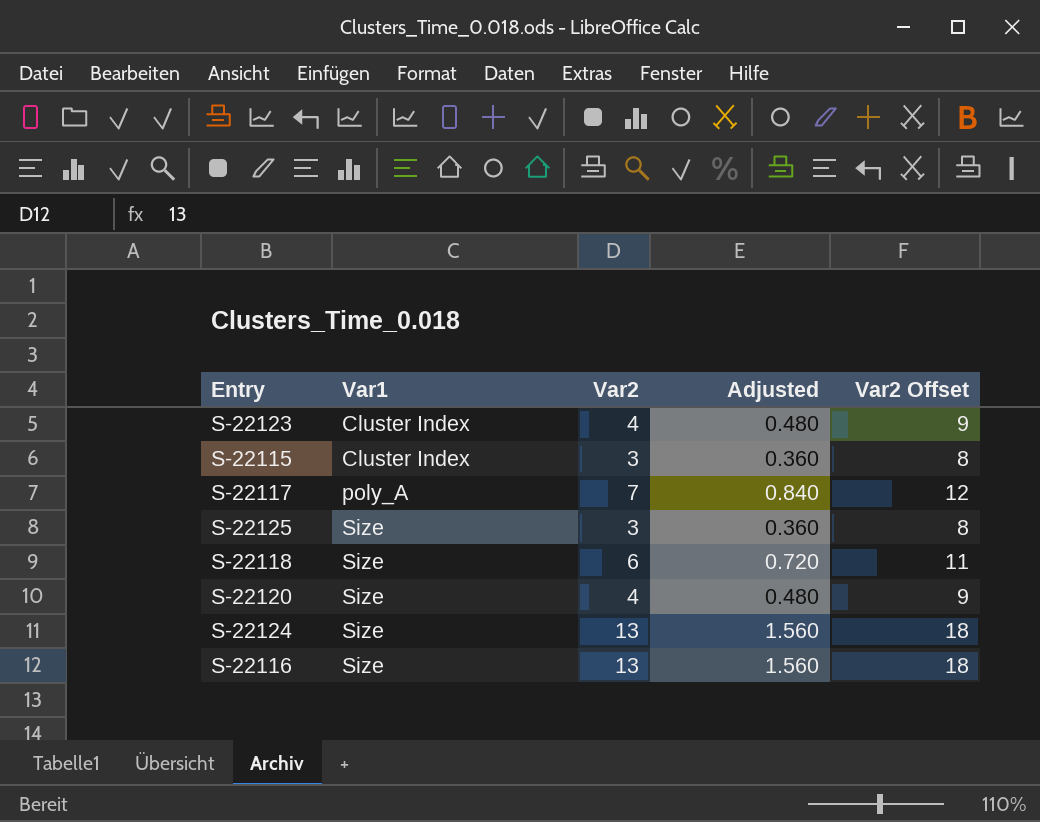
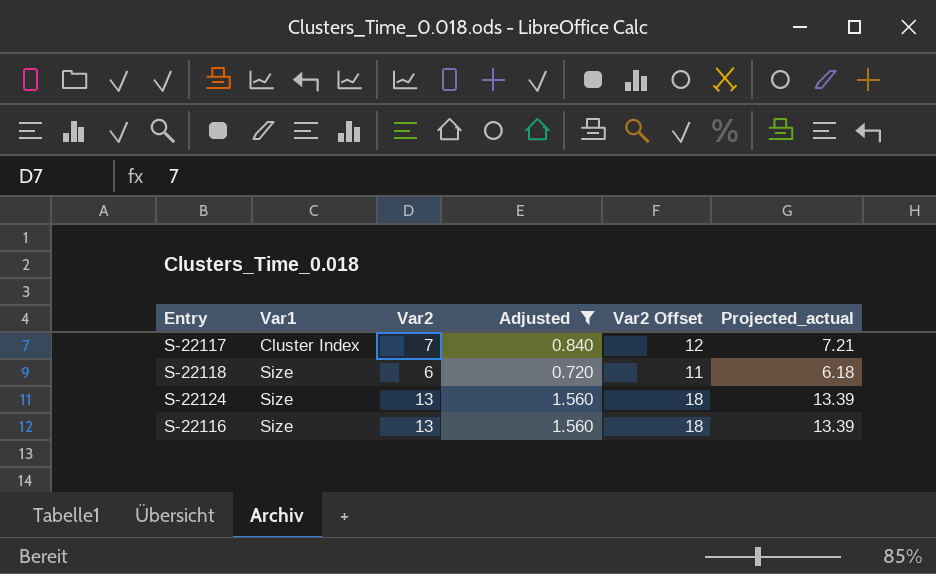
filter: none -> Adjusted >= 0.720
column Projected_actual | formula: none -> [Var2] * 1.03
S-22117 | Var1: poly_A -> Cluster Index

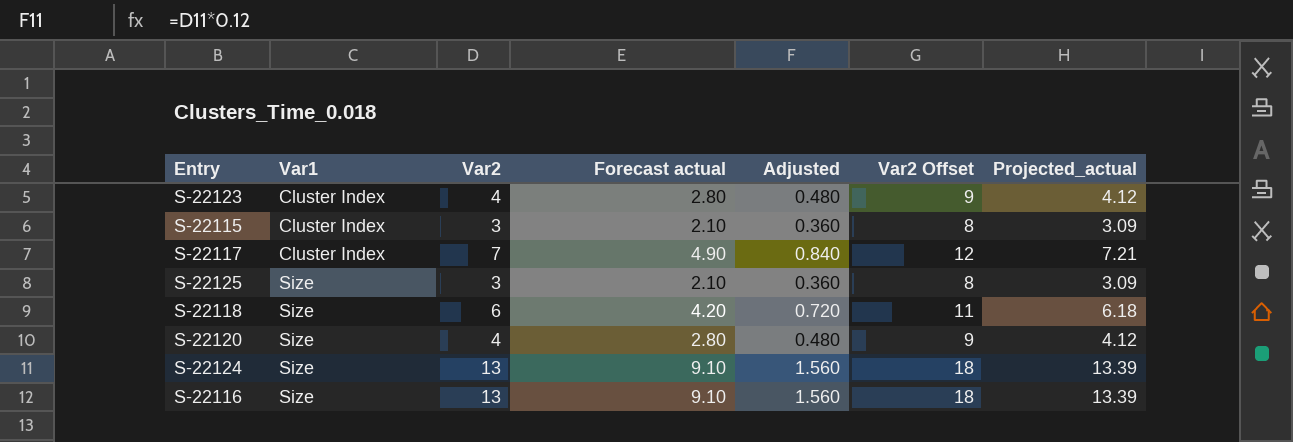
filter: Adjusted >= 0.720 -> none
column Forecast actual | formula: none -> [Var2] * 0.7

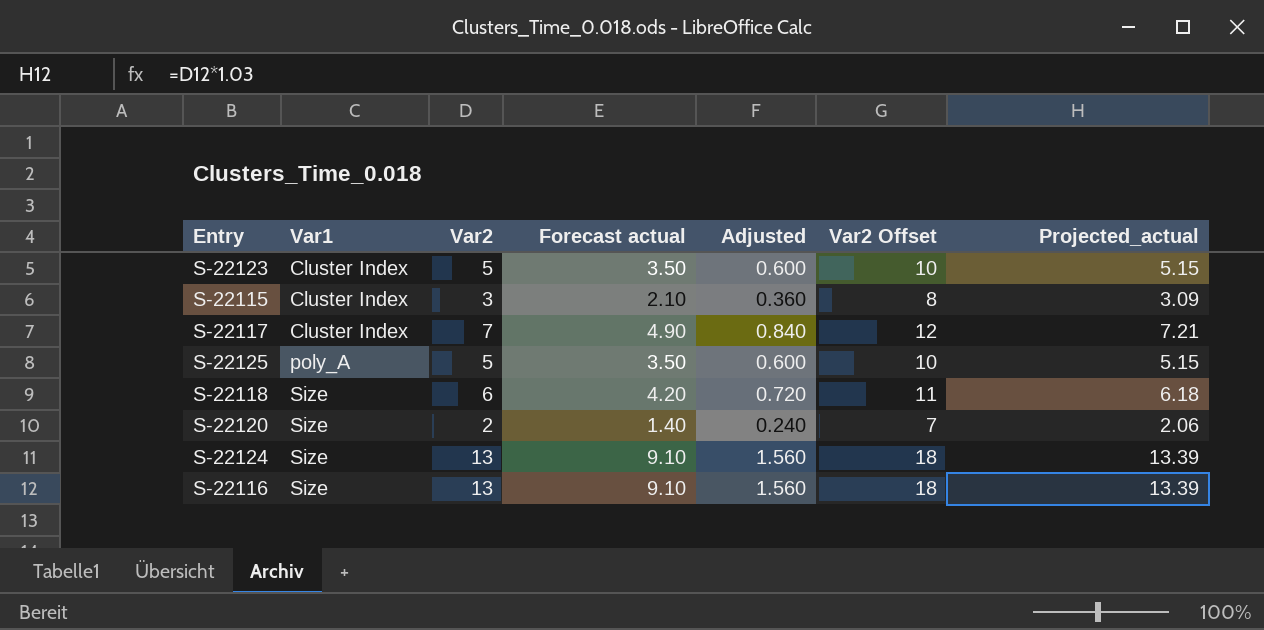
S-22123 | Var2: 4 -> 5
S-22123 | Forecast actual: 2.80 -> 3.50
S-22123 | Adjusted: 0.480 -> 0.600
S-22123 | Var2 Offset: 9 -> 10
S-22123 | Projected_actual: 4.12 -> 5.15
S-22125 | Var1: Size -> poly_A
S-22125 | Var2: 3 -> 5
S-22125 | Forecast actual: 2.10 -> 3.50
S-22125 | Adjusted: 0.360 -> 0.600
S-22125 | Var2 Offset: 8 -> 10
S-22125 | Projected_actual: 3.09 -> 5.15
S-22120 | Var2: 4 -> 2
S-22120 | Forecast actual: 2.80 -> 1.40
S-22120 | Adjusted: 0.480 -> 0.240
S-22120 | Var2 Offset: 9 -> 7
S-22120 | Projected_actual: 4.12 -> 2.06

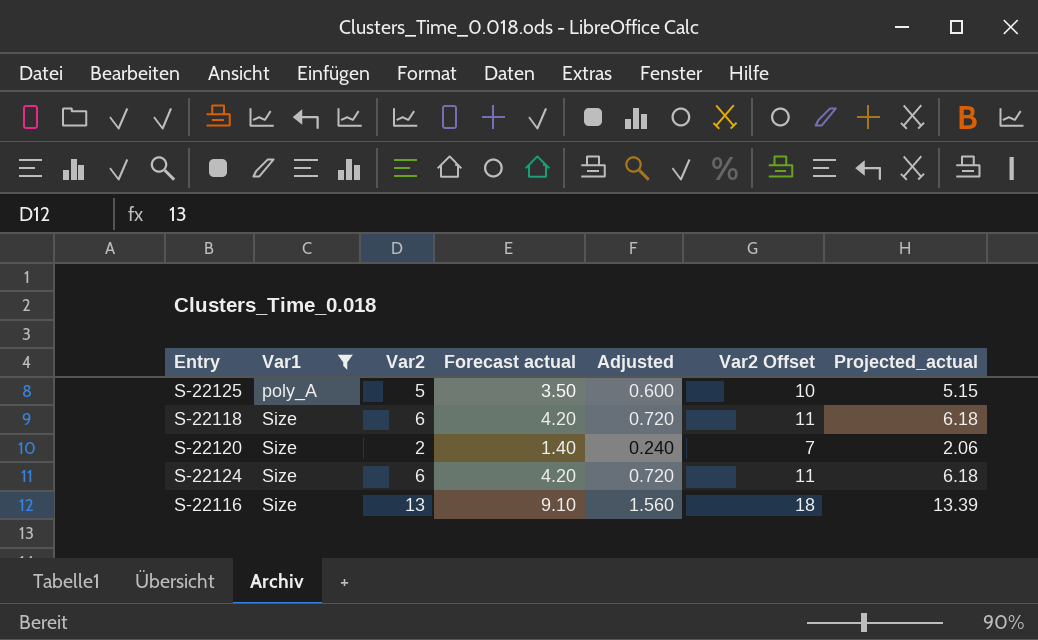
filter: none -> Var1 != Cluster Index
S-22124 | Var2: 13 -> 6
S-22124 | Forecast actual: 9.10 -> 4.20
S-22124 | Adjusted: 1.560 -> 0.720
S-22124 | Var2 Offset: 18 -> 11
S-22124 | Projected_actual: 13.39 -> 6.18

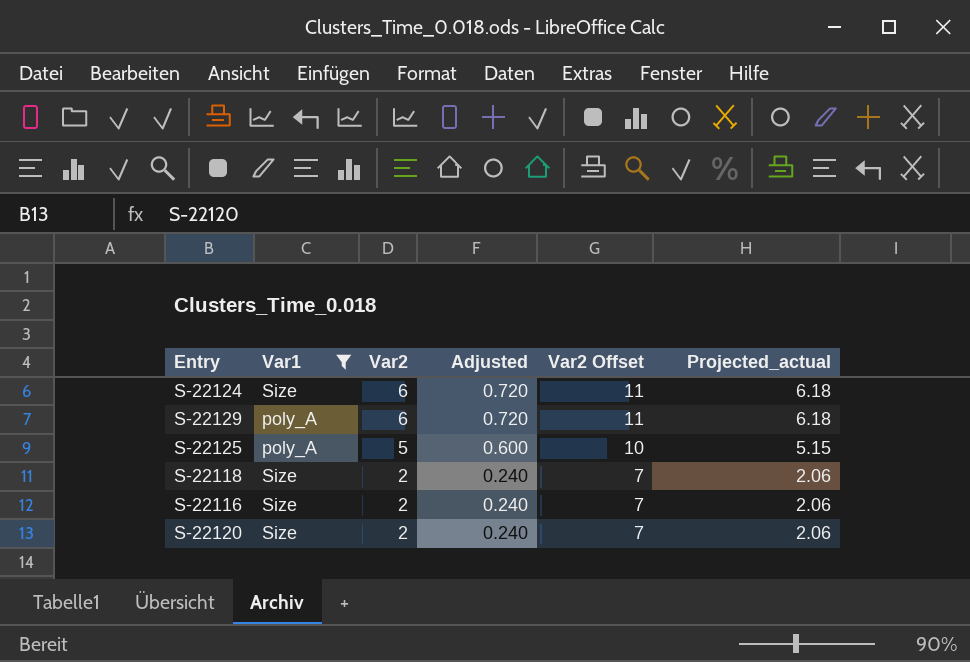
row order: Var1 ascending -> Var2 descending
column Forecast actual | formula: [Var2] * 0.7 -> none
row S-22129: none -> poly_A | 6 | 0.720 | 11 | 6.18
S-22118 | Var2: 6 -> 2
S-22118 | Adjusted: 0.720 -> 0.240
S-22118 | Var2 Offset: 11 -> 7
S-22118 | Projected_actual: 6.18 -> 2.06
S-22116 | Var2: 13 -> 2
S-22116 | Adjusted: 1.560 -> 0.240
S-22116 | Var2 Offset: 18 -> 7
S-22116 | Projected_actual: 13.39 -> 2.06

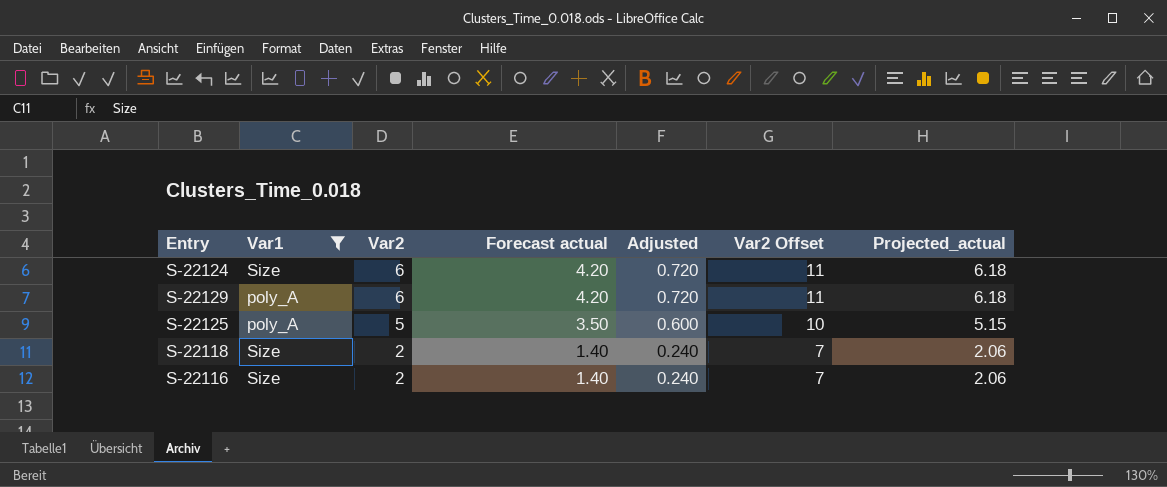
column Forecast actual | formula: none -> [Var2] * 0.7
row S-22120: Size | 2 | 0.240 | 7 | 2.06 -> none

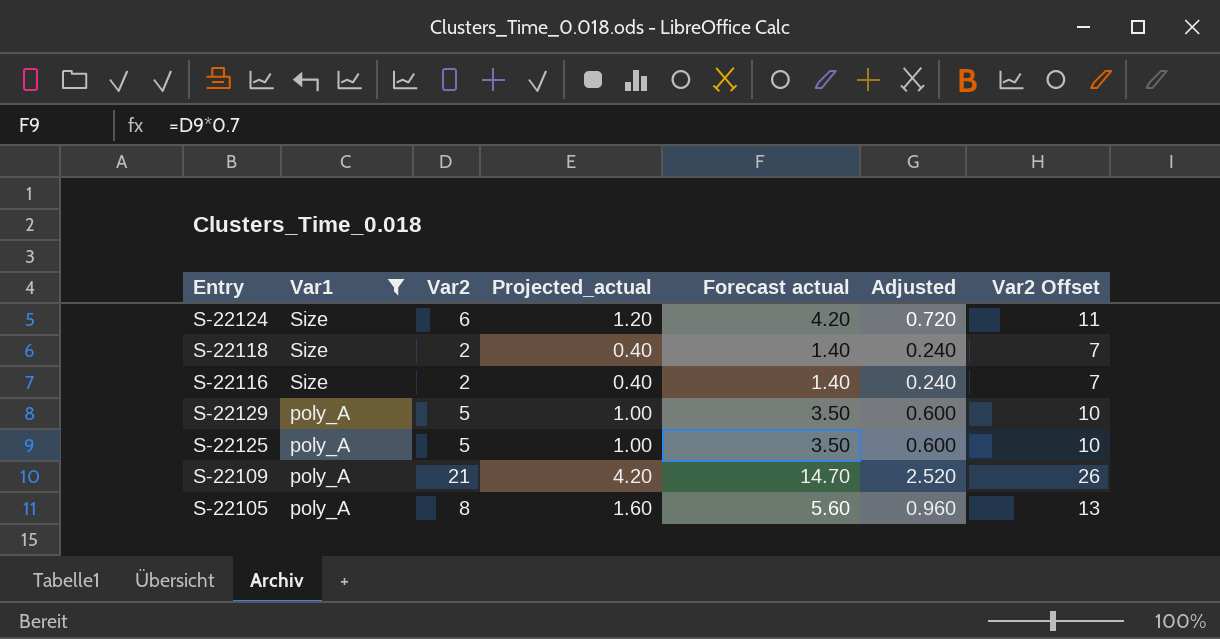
row order: Var2 descending -> Var1 descending
column Projected_actual | formula: [Var2] * 1.03 -> [Var2] * 0.2
column Projected_actual | position: 7 -> 4
S-22129 | Var2: 6 -> 5
S-22129 | Forecast actual: 4.20 -> 3.50
S-22129 | Adjusted: 0.720 -> 0.600
S-22129 | Var2 Offset: 11 -> 10
row S-22109: none -> poly_A | 21 | 4.20 | 14.70 | 2.520 | 26
row S-22105: none -> poly_A | 8 | 1.60 | 5.60 | 0.960 | 13

